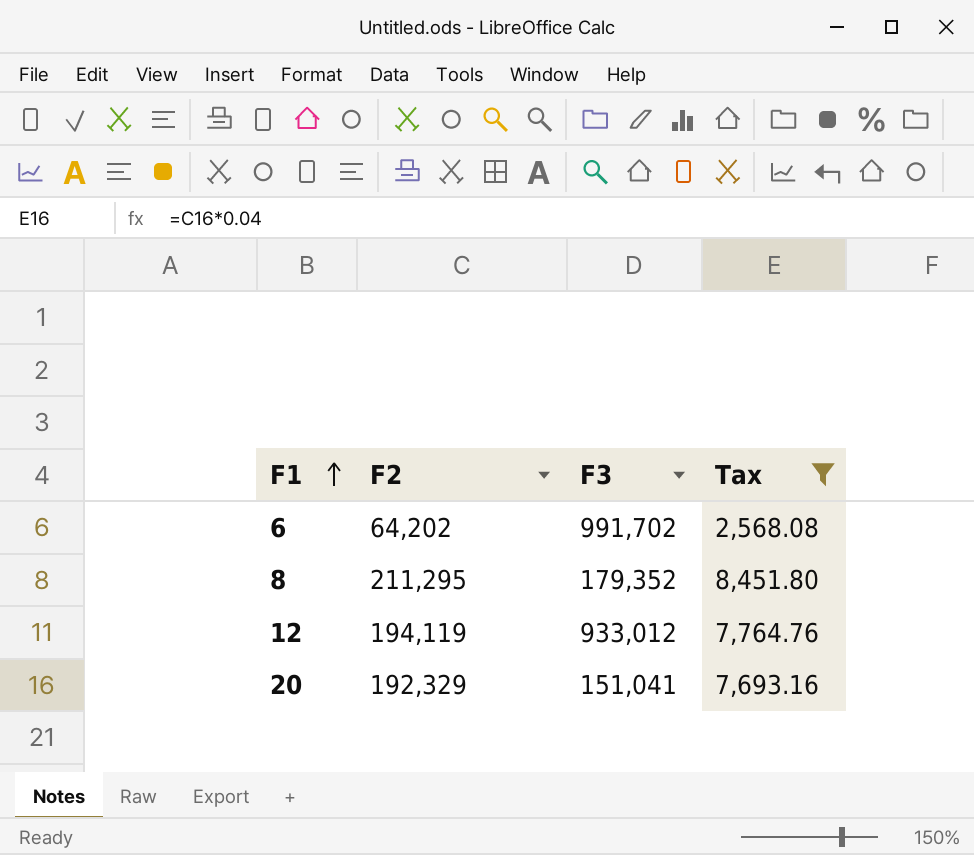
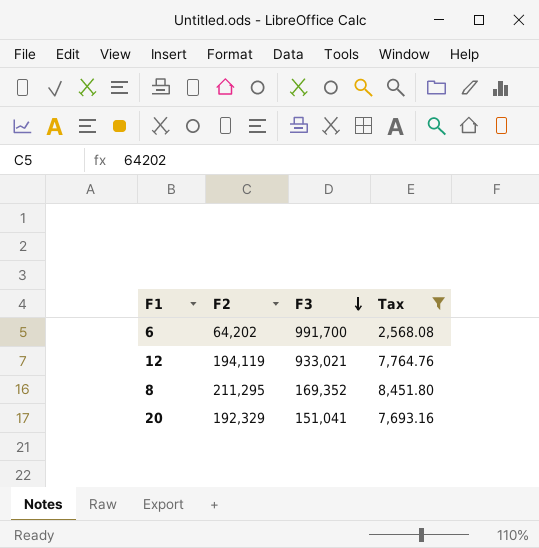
row order: F1 ascending -> F3 descending
6 | F3: 991,702 -> 991,700
12 | F3: 933,012 -> 933,021
8 | F3: 179,352 -> 169,352

